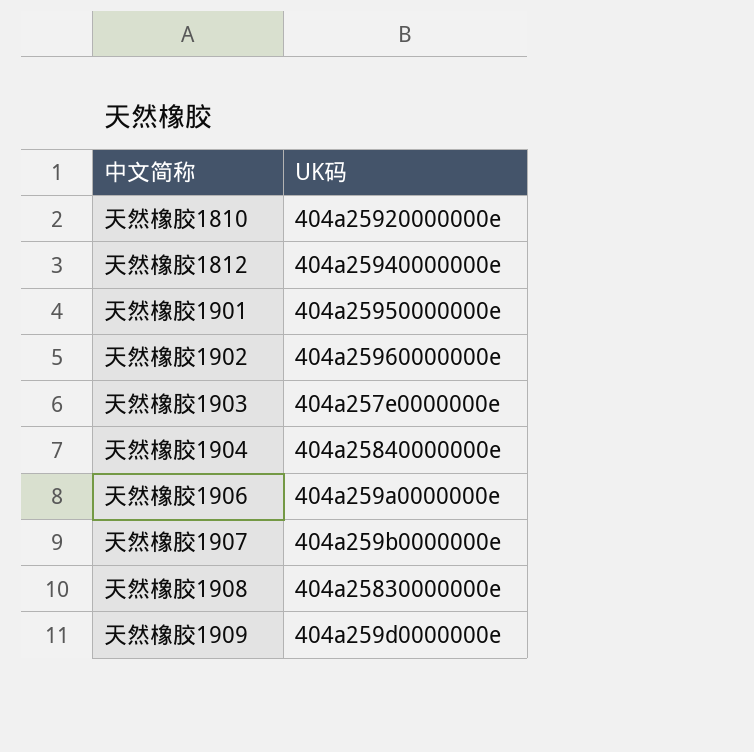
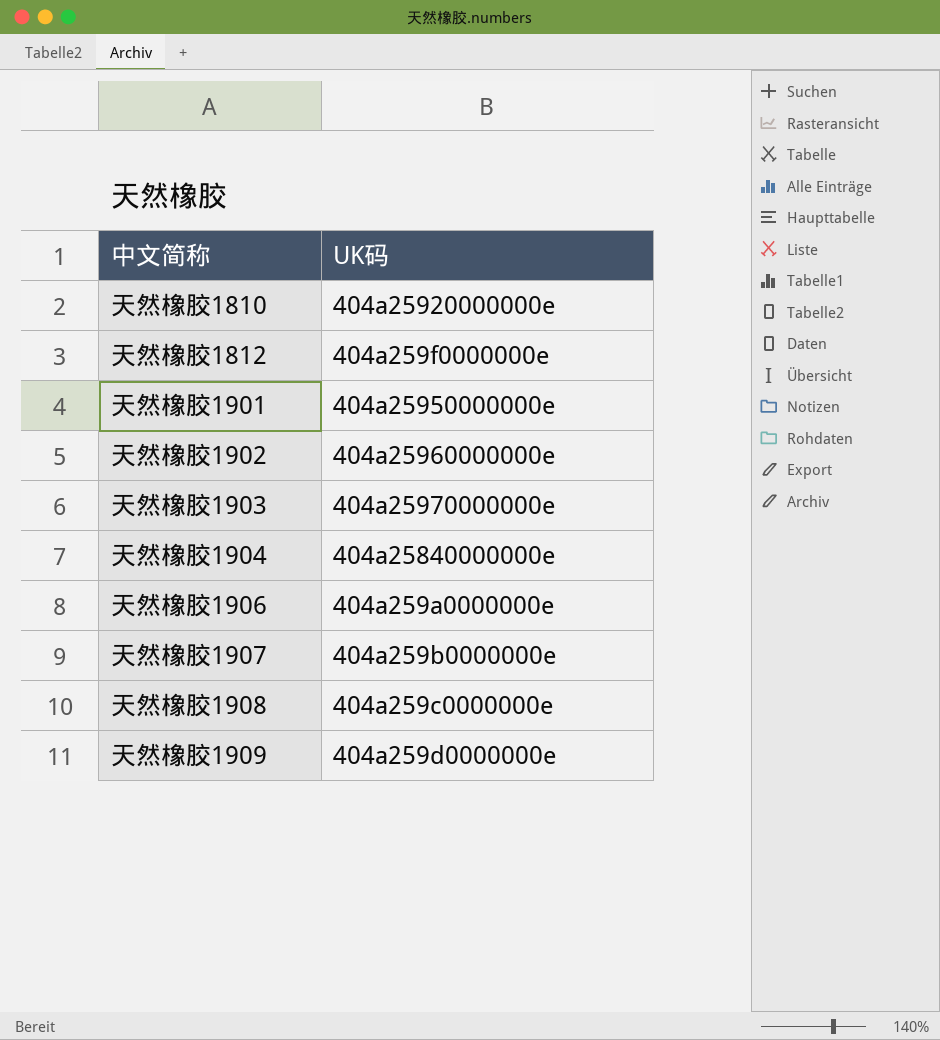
天然橡胶1812 | UK码: 404a25940000000e -> 404a259f0000000e
天然橡胶1903 | UK码: 404a257e0000000e -> 404a25970000000e
天然橡胶1908 | UK码: 404a25830000000e -> 404a259c0000000e

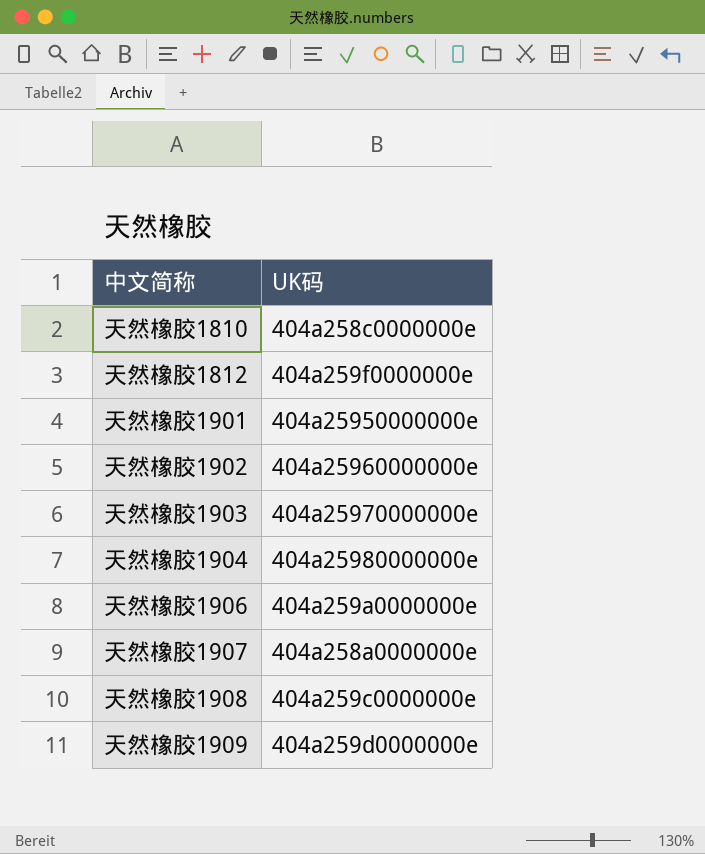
天然橡胶1810 | UK码: 404a25920000000e -> 404a258c0000000e
天然橡胶1904 | UK码: 404a25840000000e -> 404a25980000000e
天然橡胶1907 | UK码: 404a259b0000000e -> 404a258a0000000e

